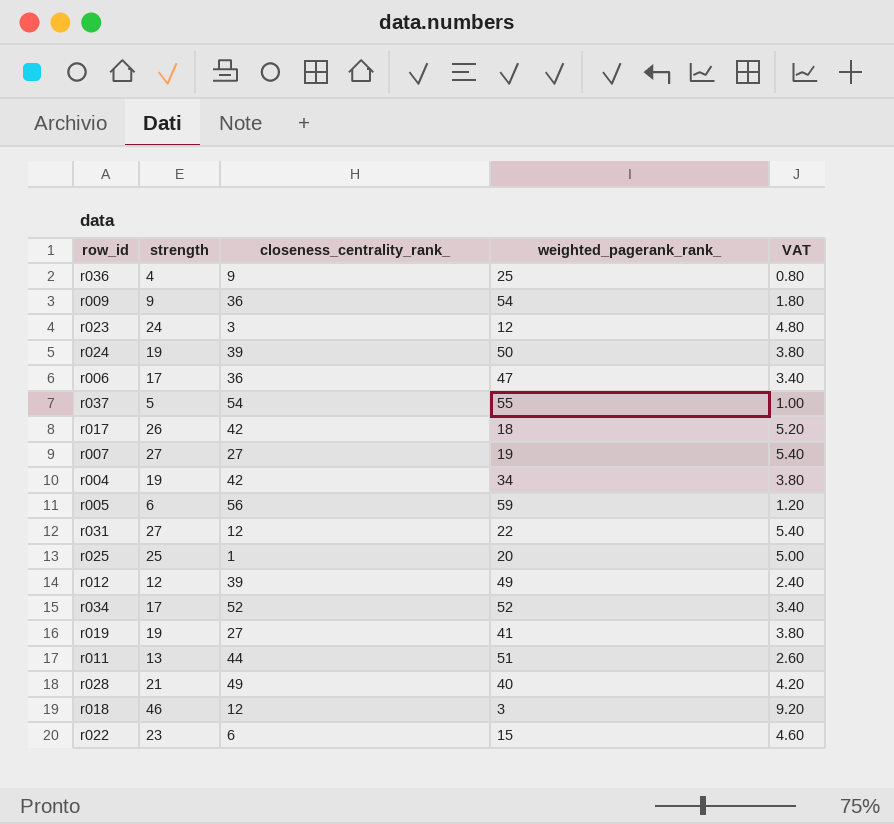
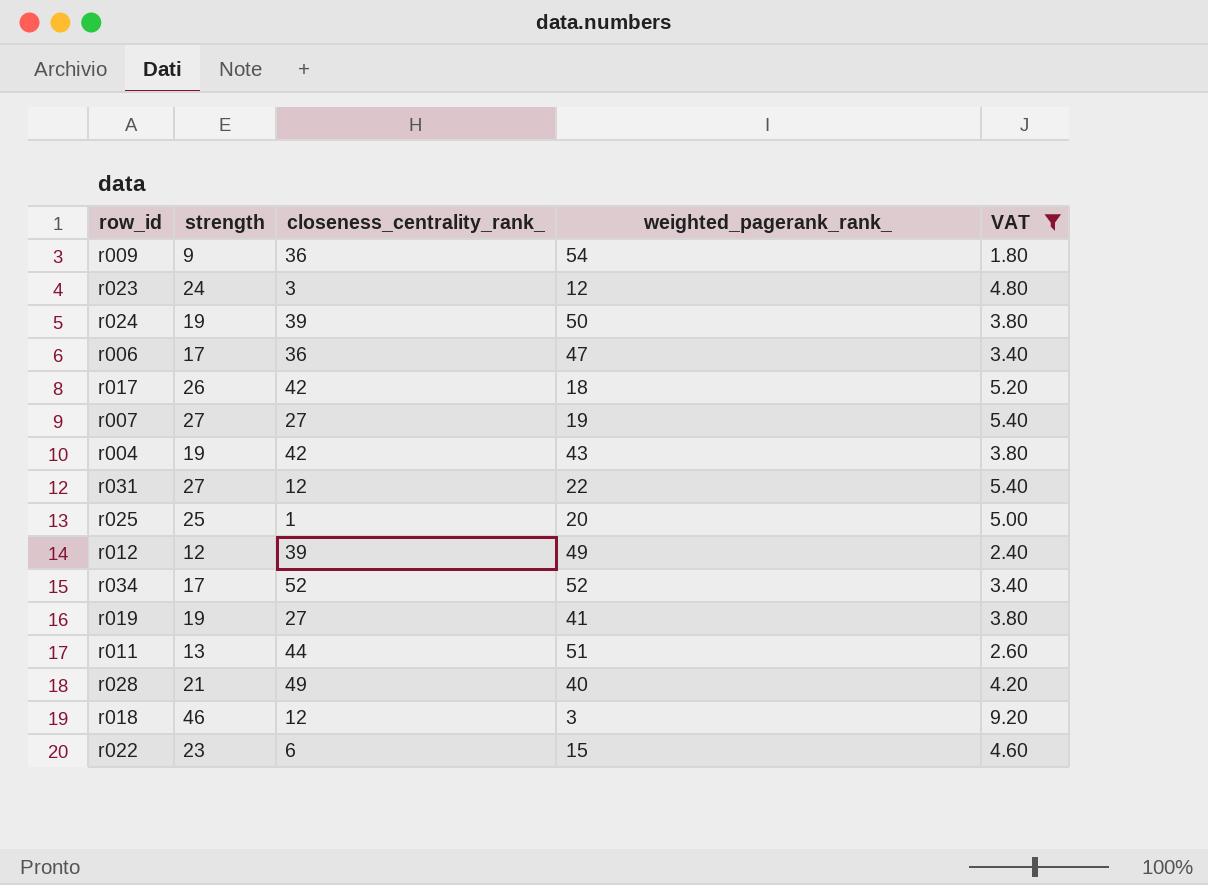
filter: none -> VAT >= 1.80
r004 | weighted_pagerank_rank_: 34 -> 43

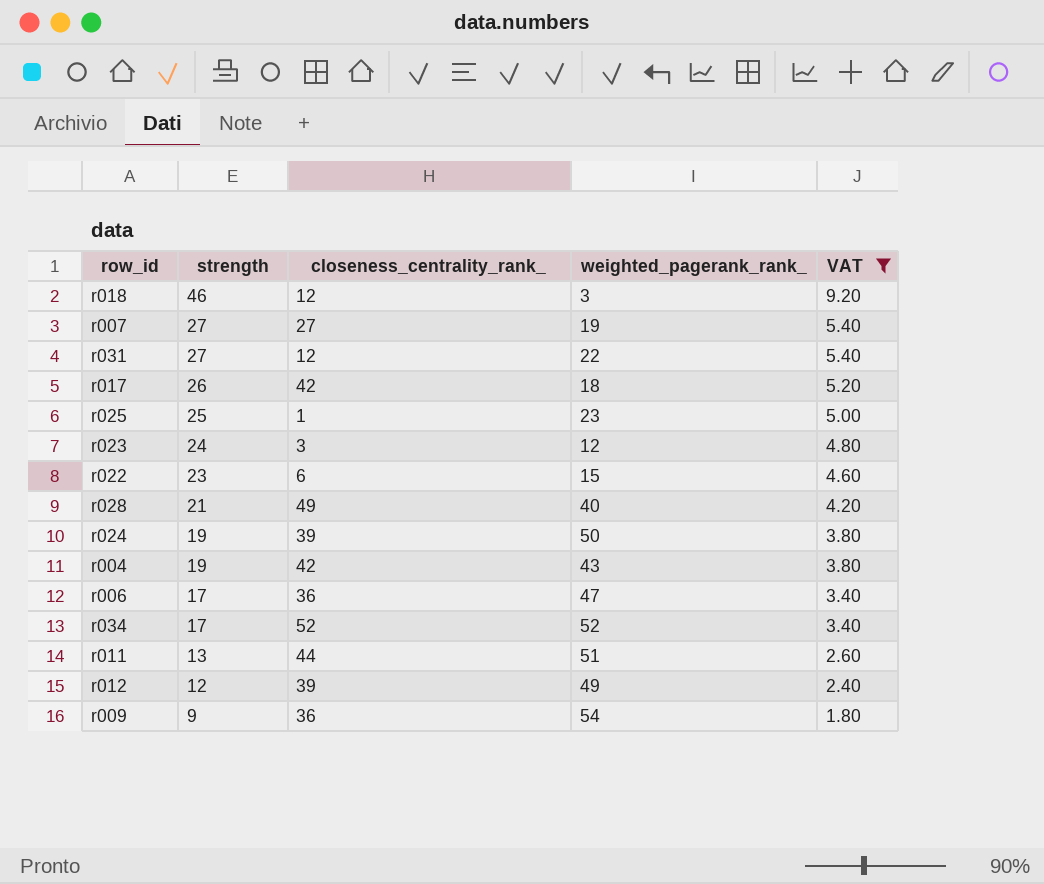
row order: none -> strength descending
row r019: 19 | 27 | 41 | 3.80 -> none
r025 | weighted_pagerank_rank_: 20 -> 23

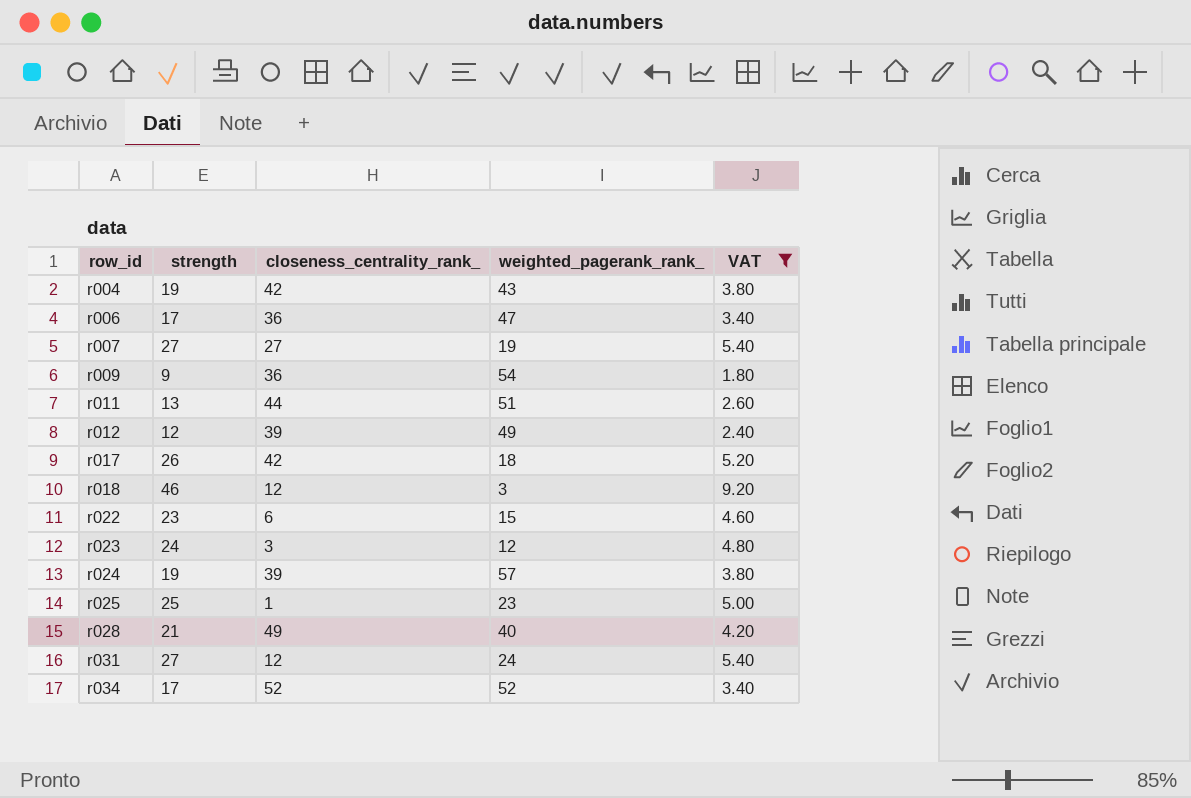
row order: strength descending -> row_id ascending
r024 | weighted_pagerank_rank_: 50 -> 57
r031 | weighted_pagerank_rank_: 22 -> 24

